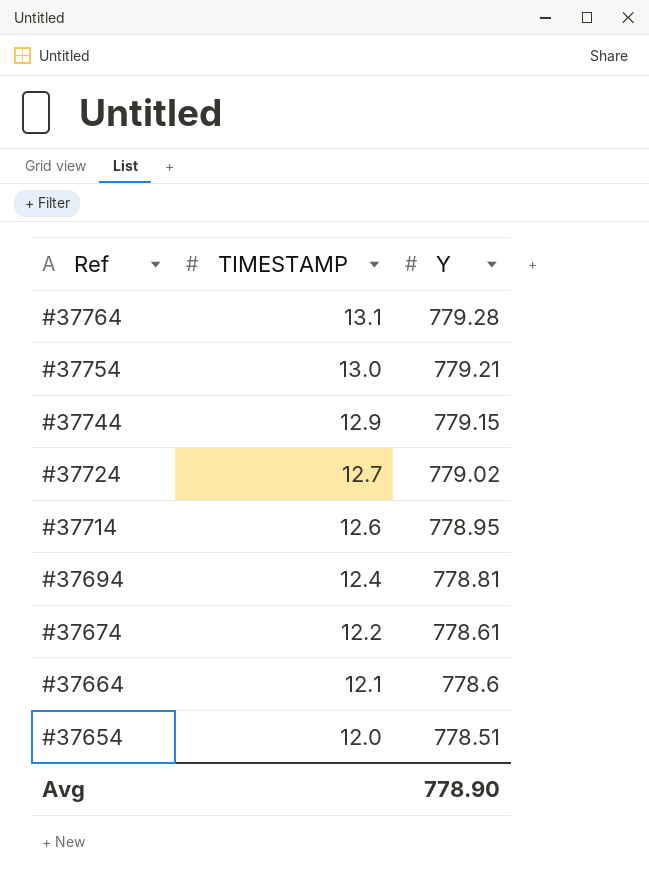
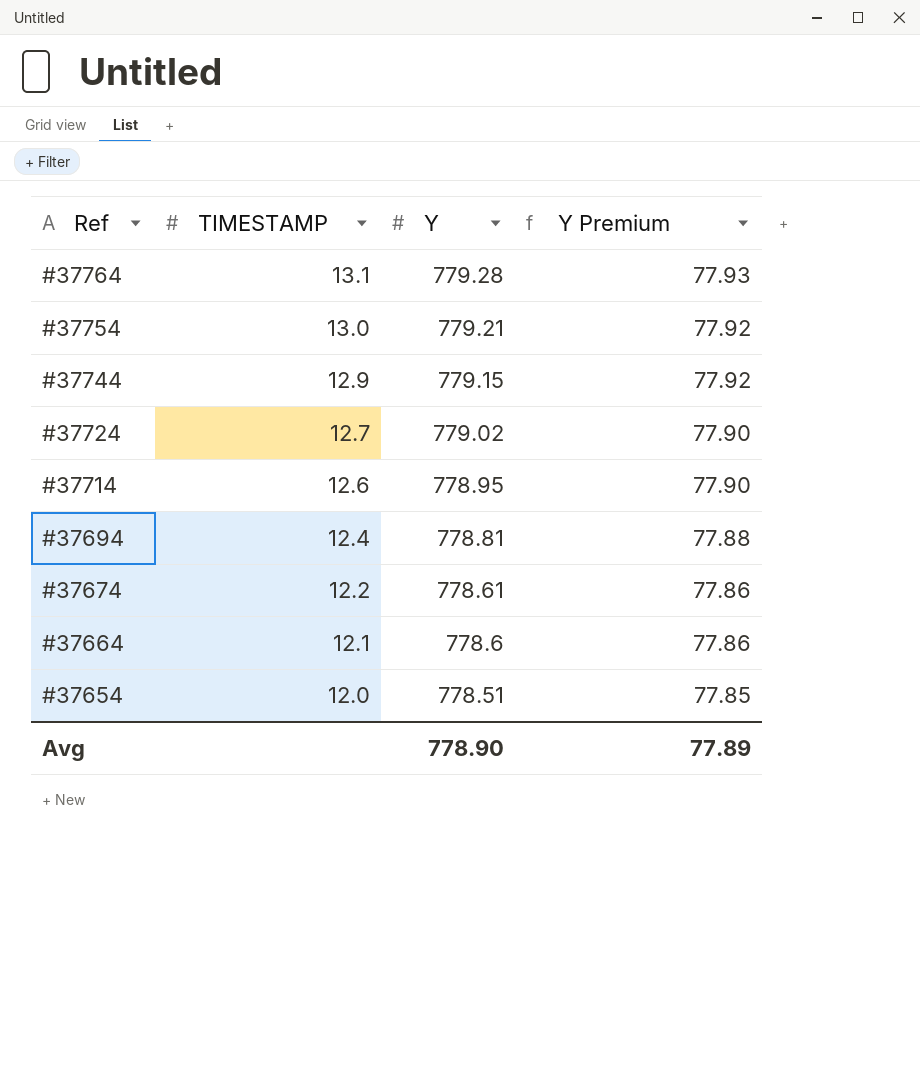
column Y Premium | formula: none -> [Y] * 0.1

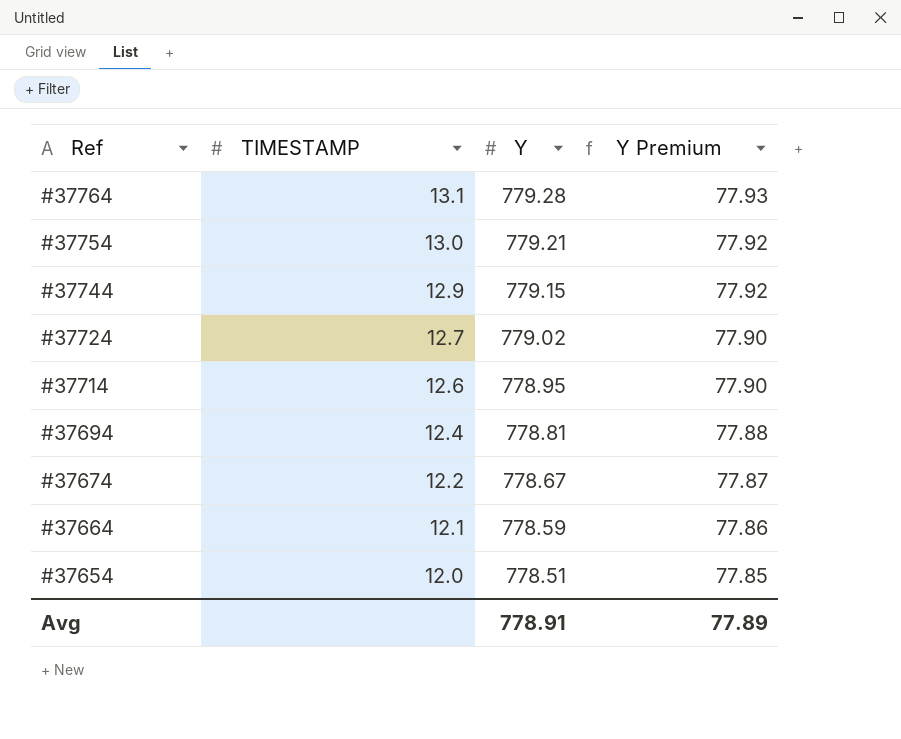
#37674 | Y: 778.61 -> 778.67
#37674 | Y Premium: 77.86 -> 77.87
#37664 | Y: 778.6 -> 778.59
Avg | Y: 778.90 -> 778.91

